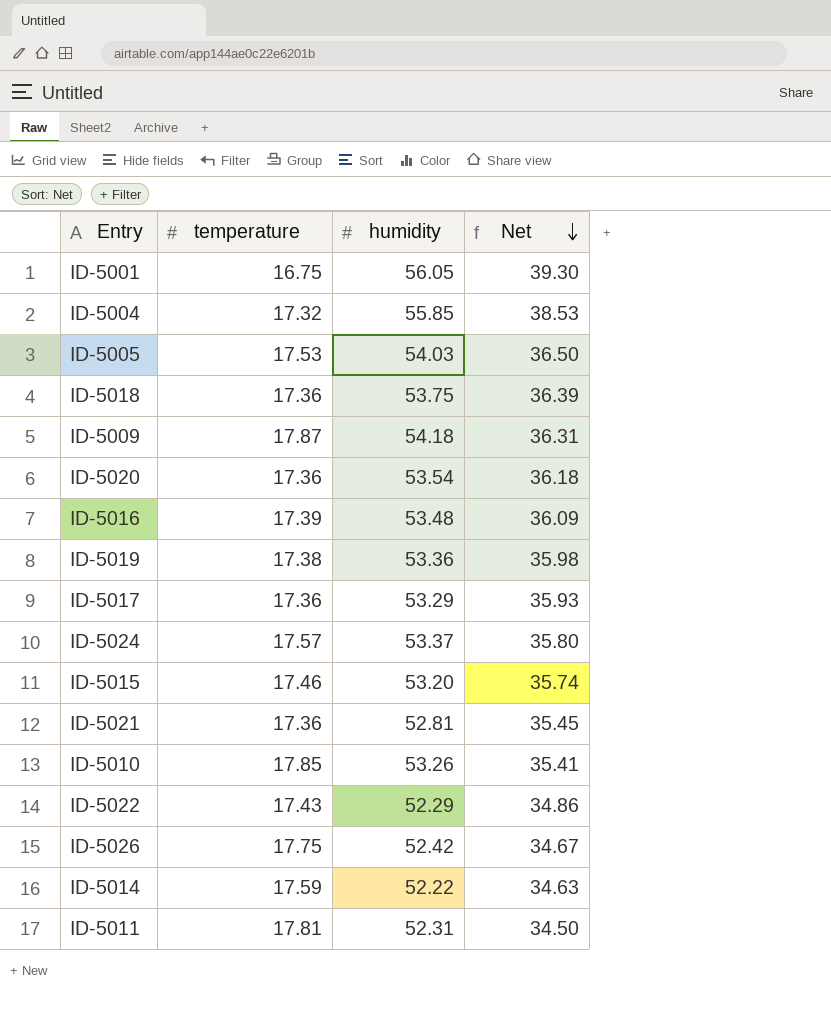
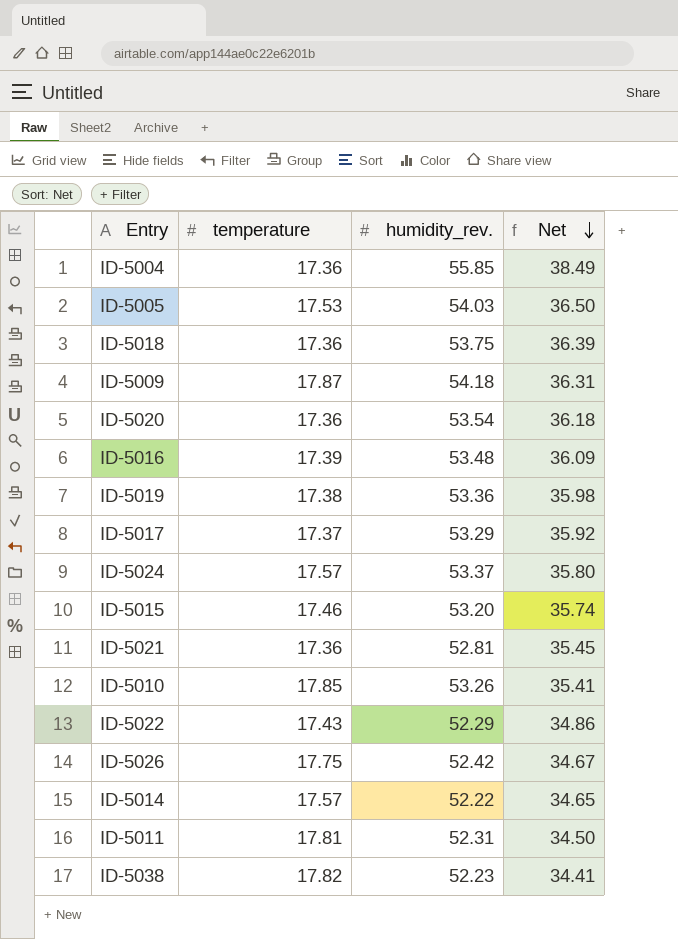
column name: humidity -> humidity_rev.
row ID-5001: 16.75 | 56.05 | 39.30 -> none
ID-5004 | temperature: 17.32 -> 17.36
ID-5004 | Net: 38.53 -> 38.49
ID-5017 | temperature: 17.36 -> 17.37
ID-5017 | Net: 35.93 -> 35.92
ID-5014 | temperature: 17.59 -> 17.57
ID-5014 | Net: 34.63 -> 34.65
row ID-5038: none -> 17.82 | 52.23 | 34.41

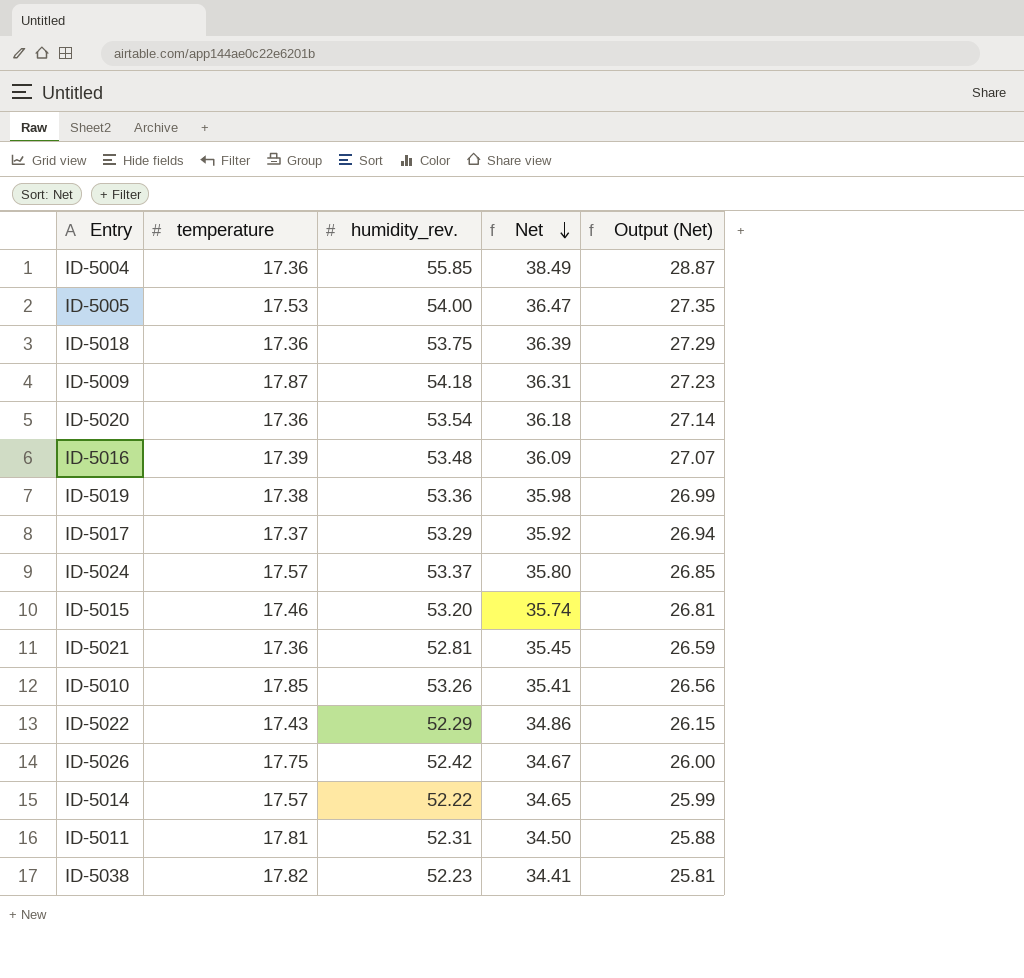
column Output (Net) | formula: none -> [Net] * 0.75
ID-5005 | humidity_rev.: 54.03 -> 54.00
ID-5005 | Net: 36.50 -> 36.47

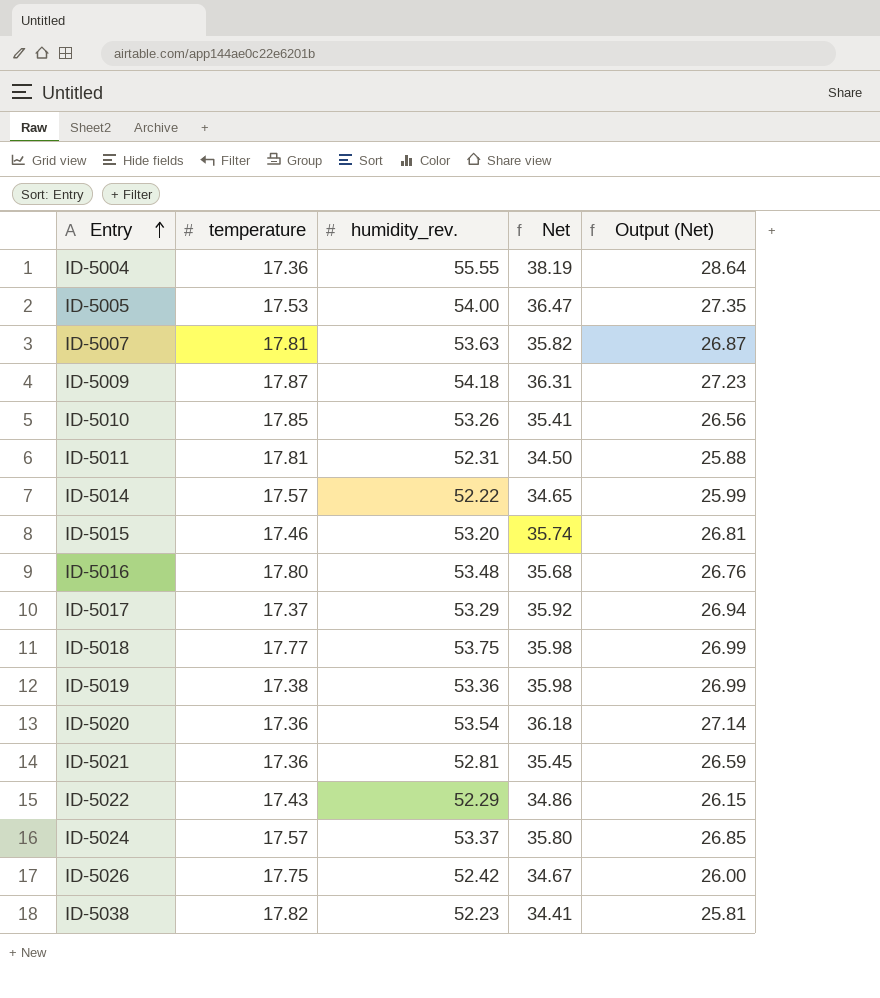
row order: Net descending -> Entry ascending
ID-5004 | humidity_rev.: 55.85 -> 55.55
ID-5004 | Net: 38.49 -> 38.19
ID-5004 | Output (Net): 28.87 -> 28.64
row ID-5007: none -> 17.81 | 53.63 | 35.82 | 26.87
ID-5016 | temperature: 17.39 -> 17.80
ID-5016 | Net: 36.09 -> 35.68
ID-5016 | Output (Net): 27.07 -> 26.76
ID-5018 | temperature: 17.36 -> 17.77
ID-5018 | Net: 36.39 -> 35.98
ID-5018 | Output (Net): 27.29 -> 26.99

